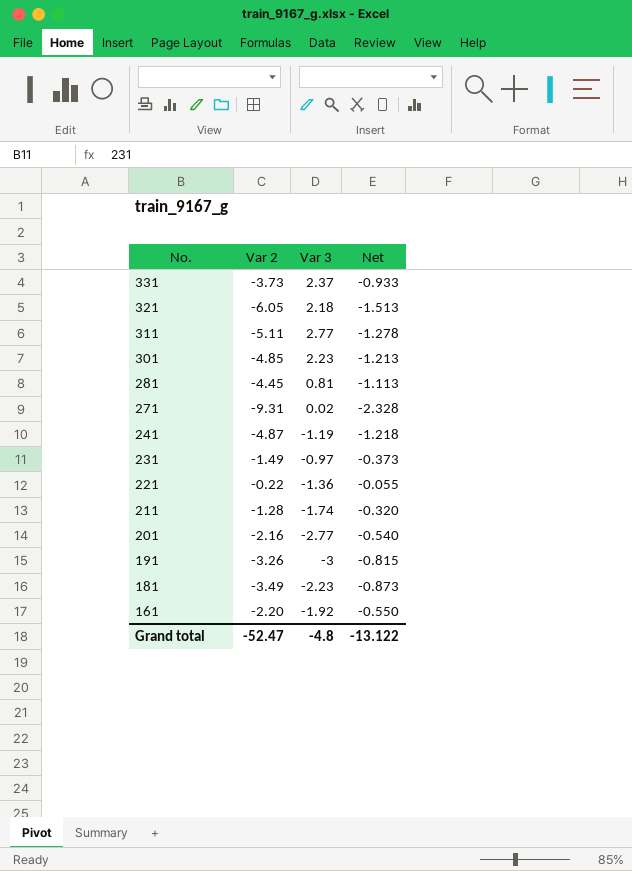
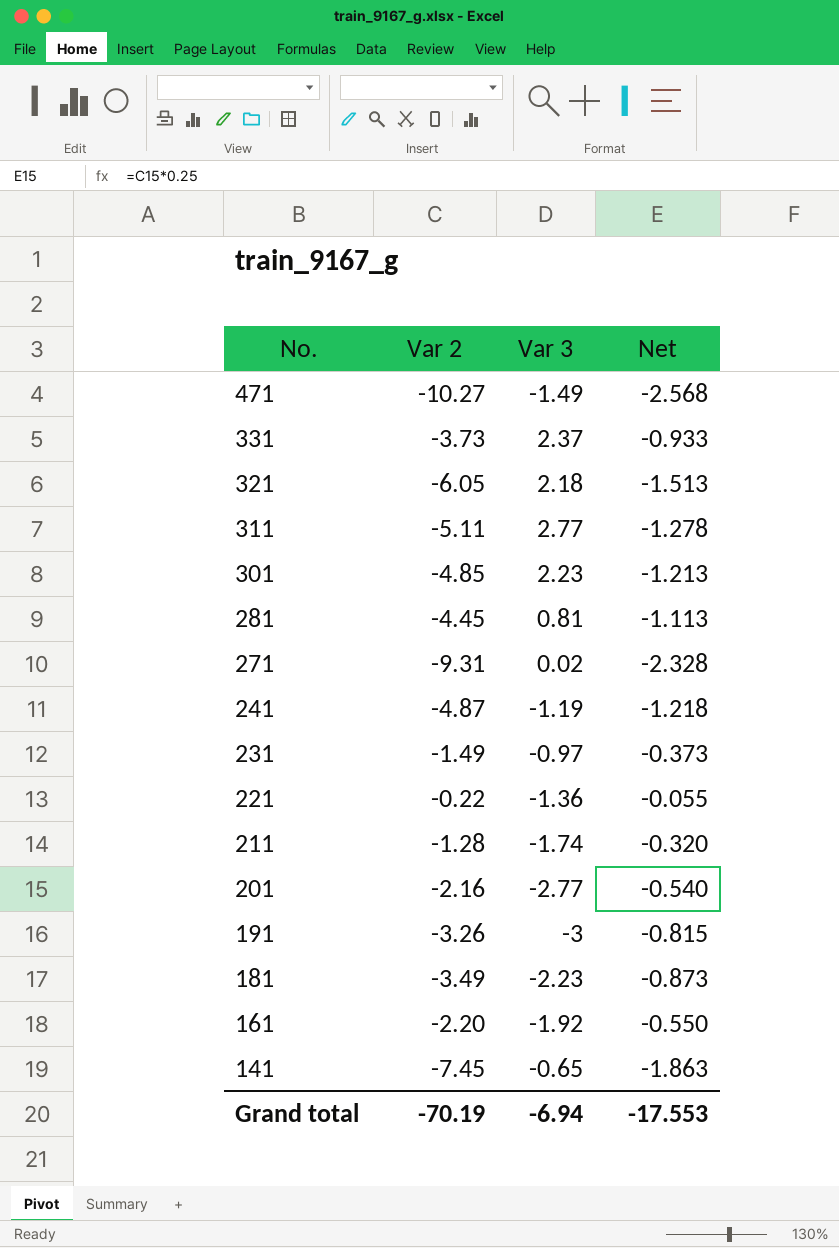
row 471: none -> -10.27 | -1.49 | -2.568
row 141: none -> -7.45 | -0.65 | -1.863
Grand total | Var 2: -52.47 -> -70.19
Grand total | Var 3: -4.8 -> -6.94
Grand total | Net: -13.122 -> -17.553

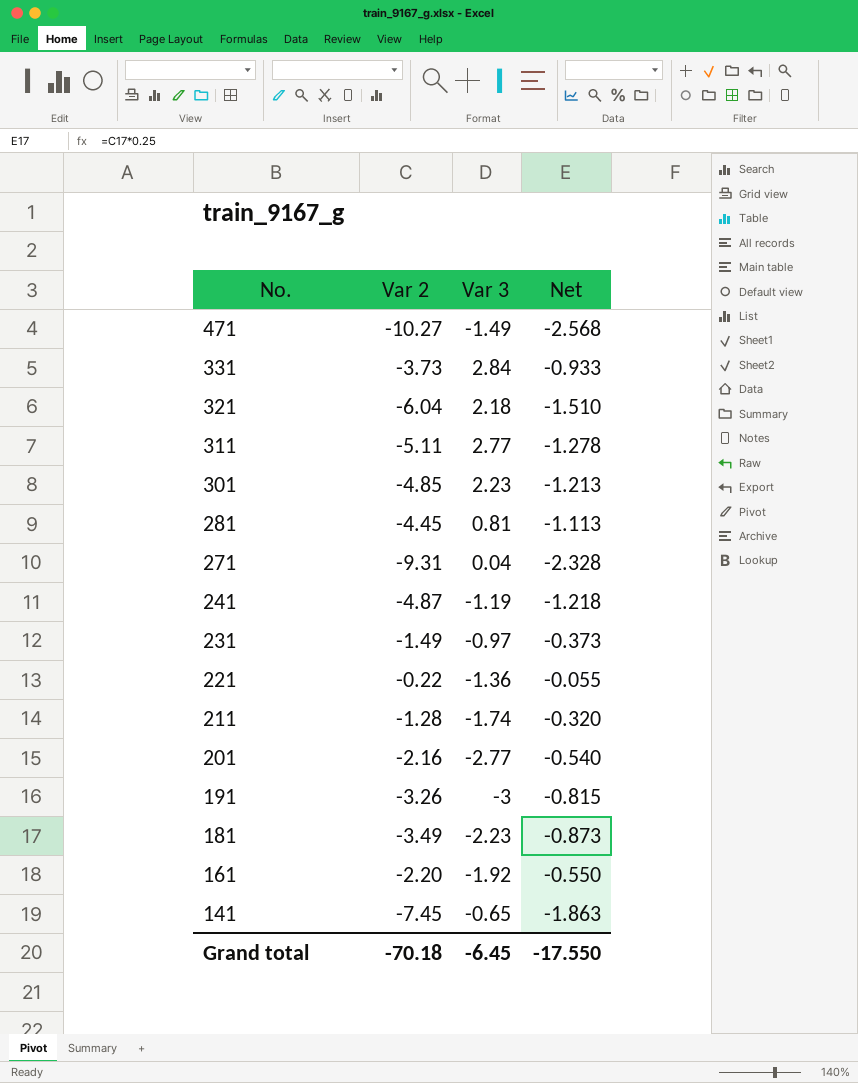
331 | Var 3: 2.37 -> 2.84
321 | Var 2: -6.05 -> -6.04
321 | Net: -1.513 -> -1.510
271 | Var 3: 0.02 -> 0.04
Grand total | Var 2: -70.19 -> -70.18
Grand total | Var 3: -6.94 -> -6.45
Grand total | Net: -17.553 -> -17.550

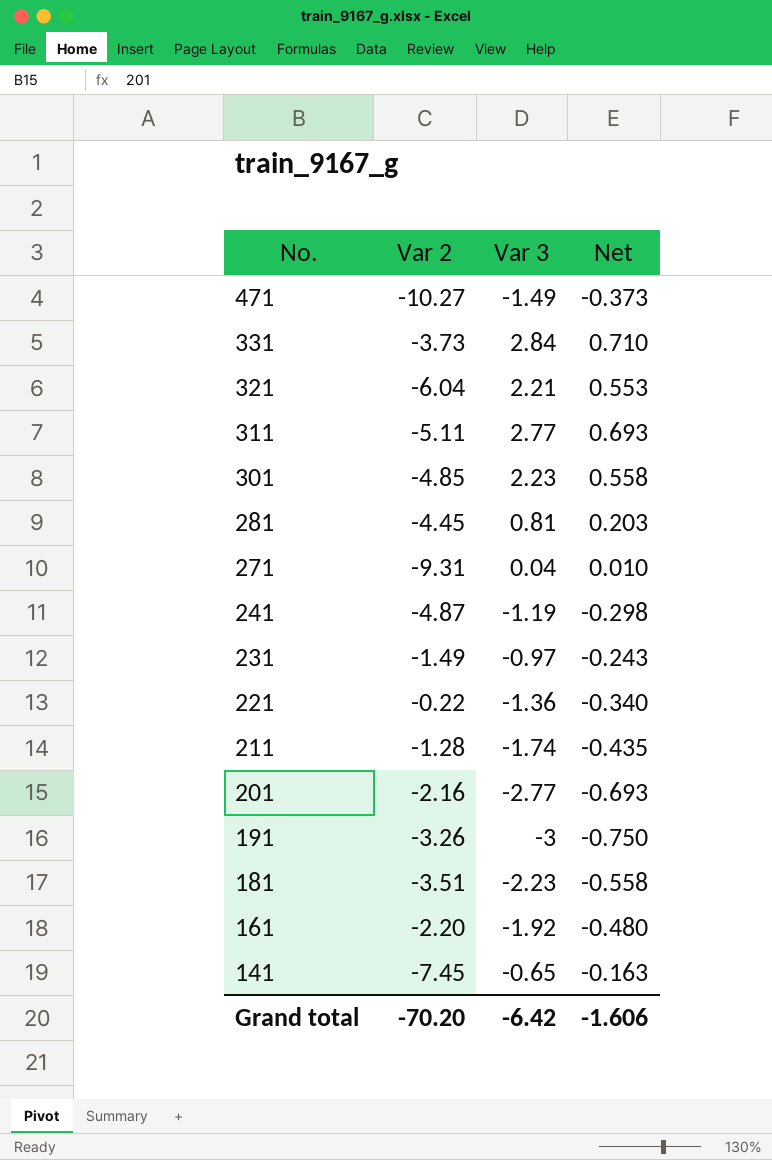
column Net | formula: [Var 2] * 0.25 -> [Var 3] * 0.25
321 | Var 3: 2.18 -> 2.21
181 | Var 2: -3.49 -> -3.51
Grand total | Var 2: -70.18 -> -70.20
Grand total | Var 3: -6.45 -> -6.42
Grand total | Net: -17.550 -> -1.606

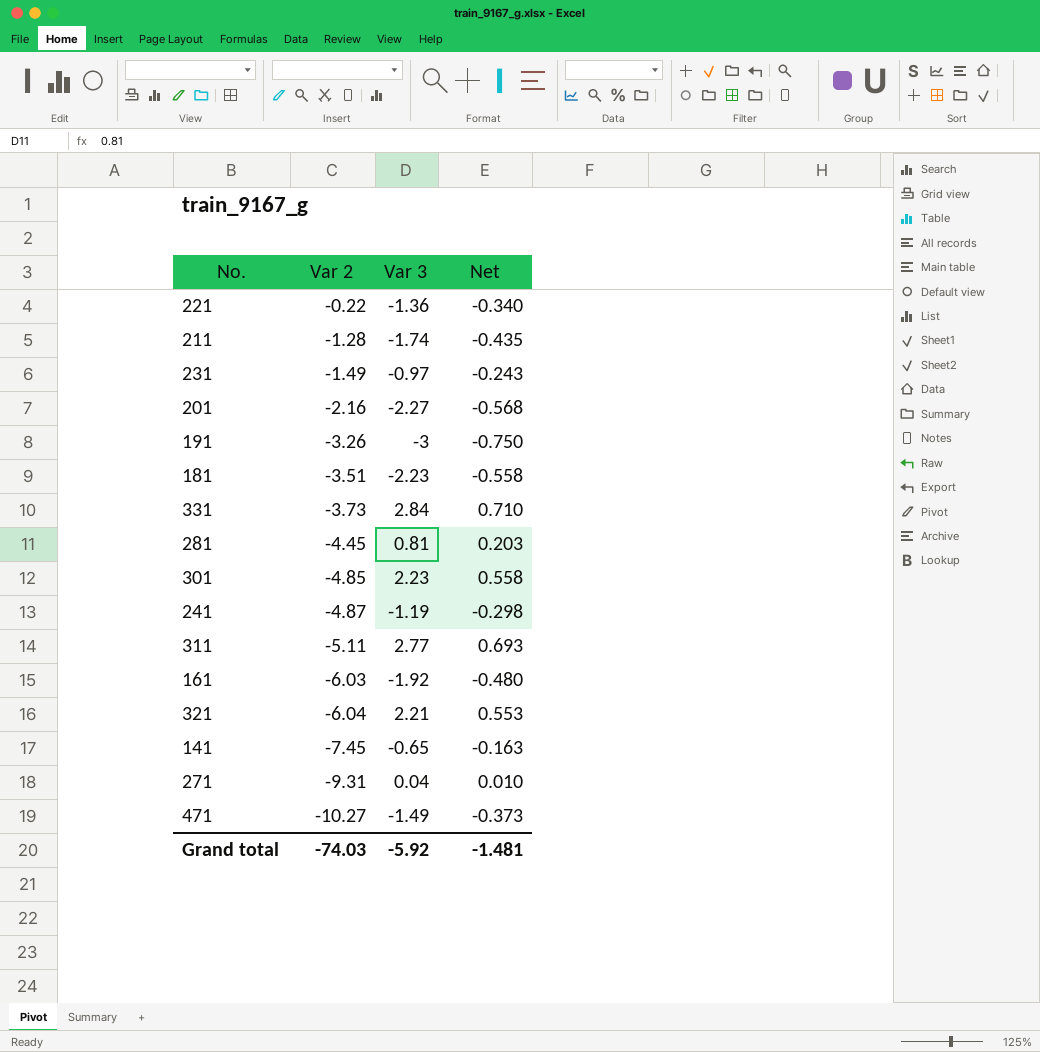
row order: No. descending -> Var 2 descending
201 | Var 3: -2.77 -> -2.27
201 | Net: -0.693 -> -0.568
161 | Var 2: -2.20 -> -6.03
Grand total | Var 2: -70.20 -> -74.03
Grand total | Var 3: -6.42 -> -5.92
Grand total | Net: -1.606 -> -1.481

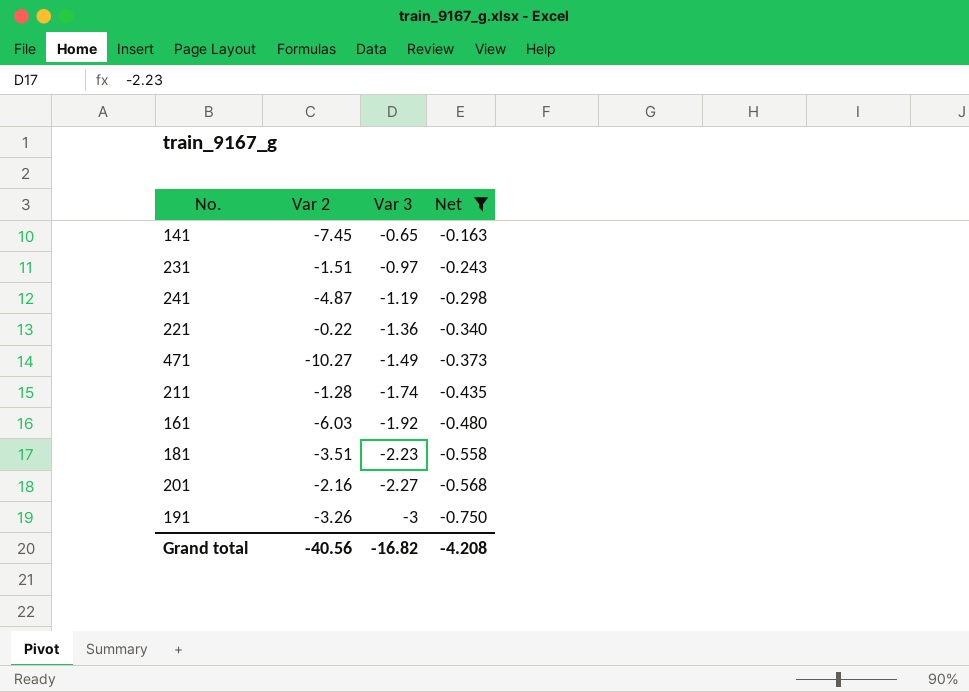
filter: none -> Net <= -0.163
row order: Var 2 descending -> Var 3 descending
231 | Var 2: -1.49 -> -1.51
Grand total | Var 2: -74.03 -> -40.56
Grand total | Var 3: -5.92 -> -16.82
Grand total | Net: -1.481 -> -4.208

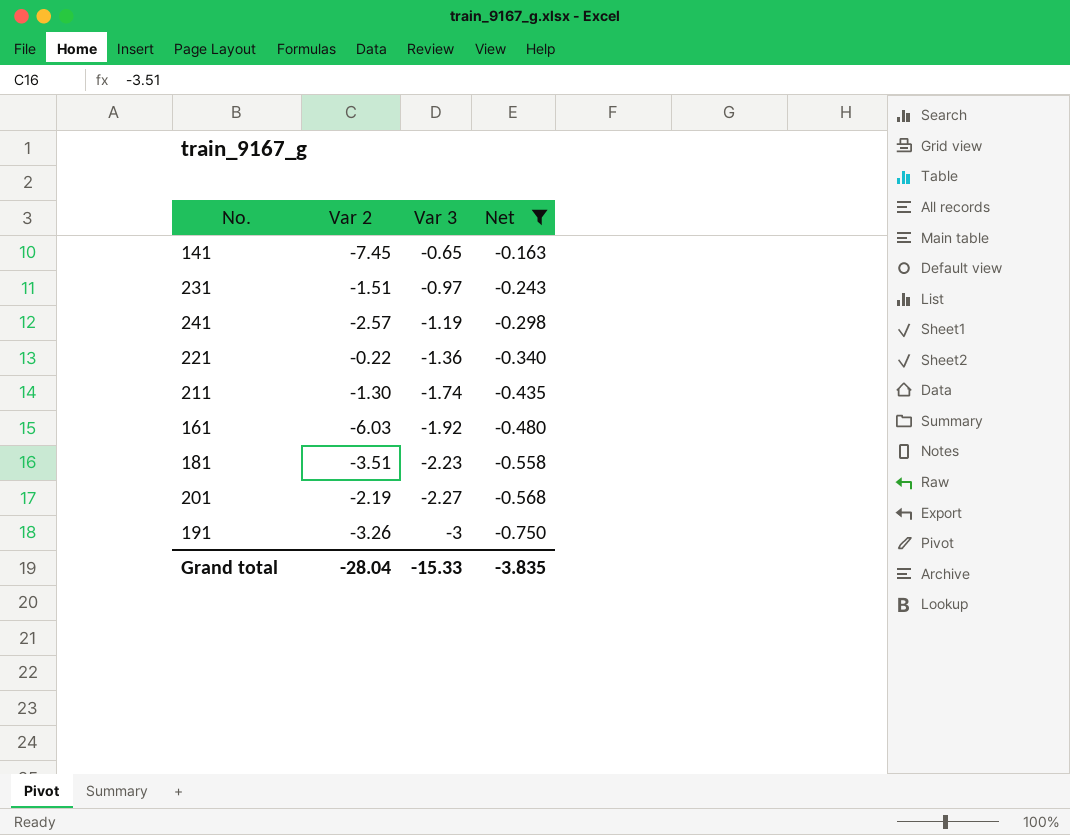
row 471: -10.27 | -1.49 | -0.373 -> none
241 | Var 2: -4.87 -> -2.57
211 | Var 2: -1.28 -> -1.30
201 | Var 2: -2.16 -> -2.19
Grand total | Var 2: -40.56 -> -28.04
Grand total | Var 3: -16.82 -> -15.33
Grand total | Net: -4.208 -> -3.835

